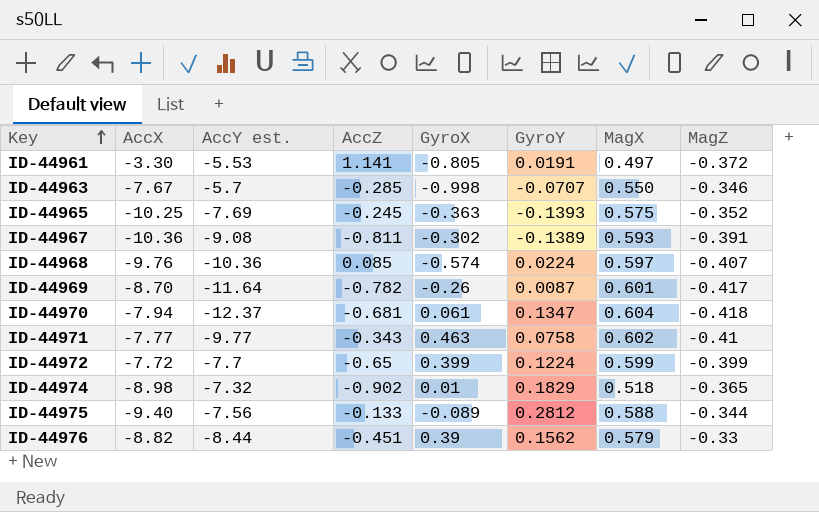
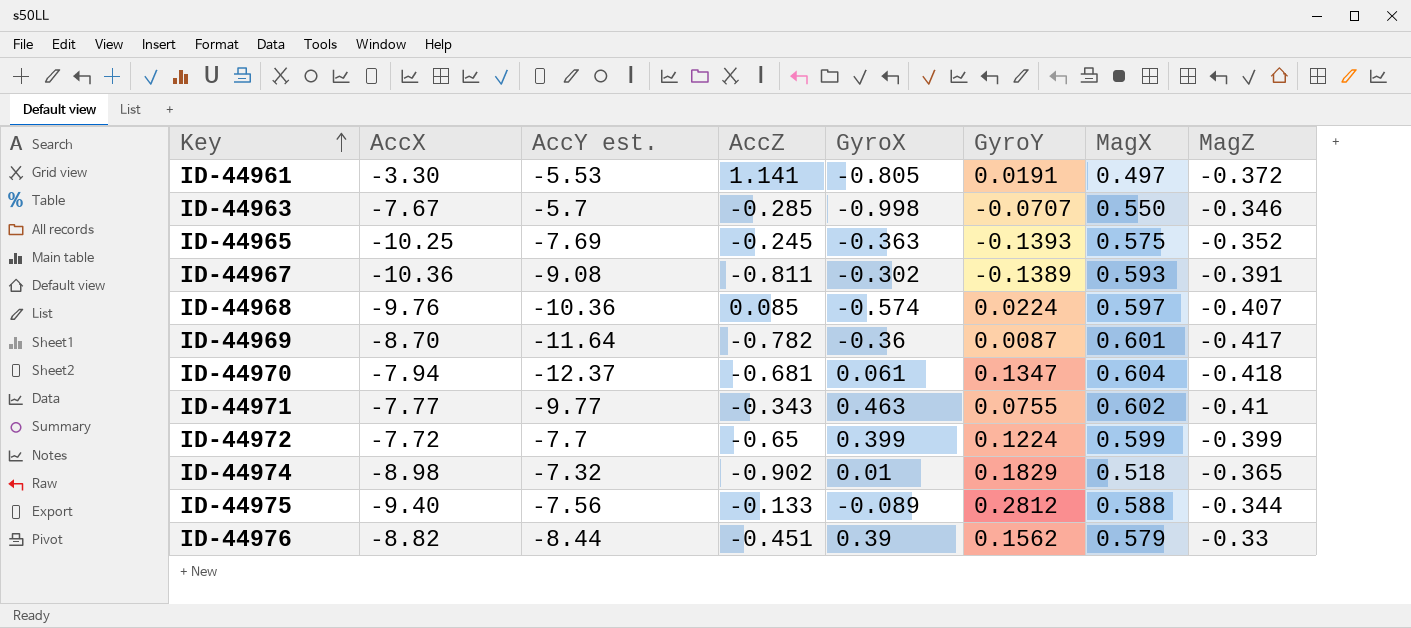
ID-44969 | GyroX: -0.26 -> -0.36
ID-44971 | GyroY: 0.0758 -> 0.0755

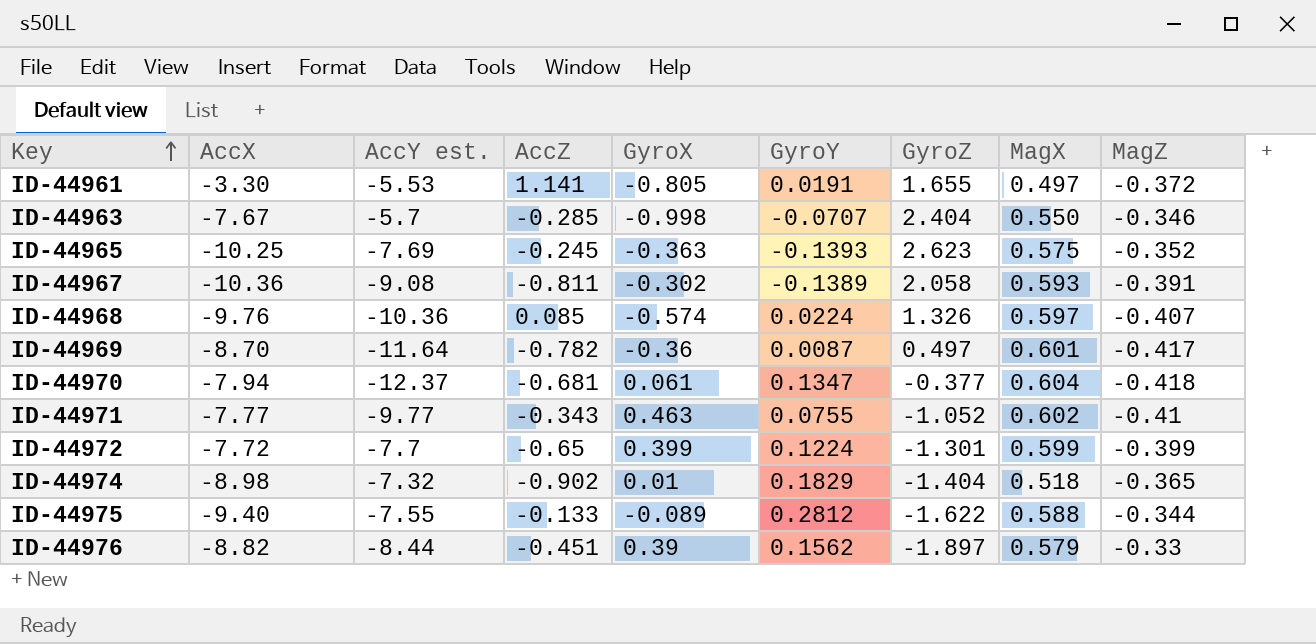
column GyroZ | position: none -> 7
ID-44975 | AccY est.: -7.56 -> -7.55

